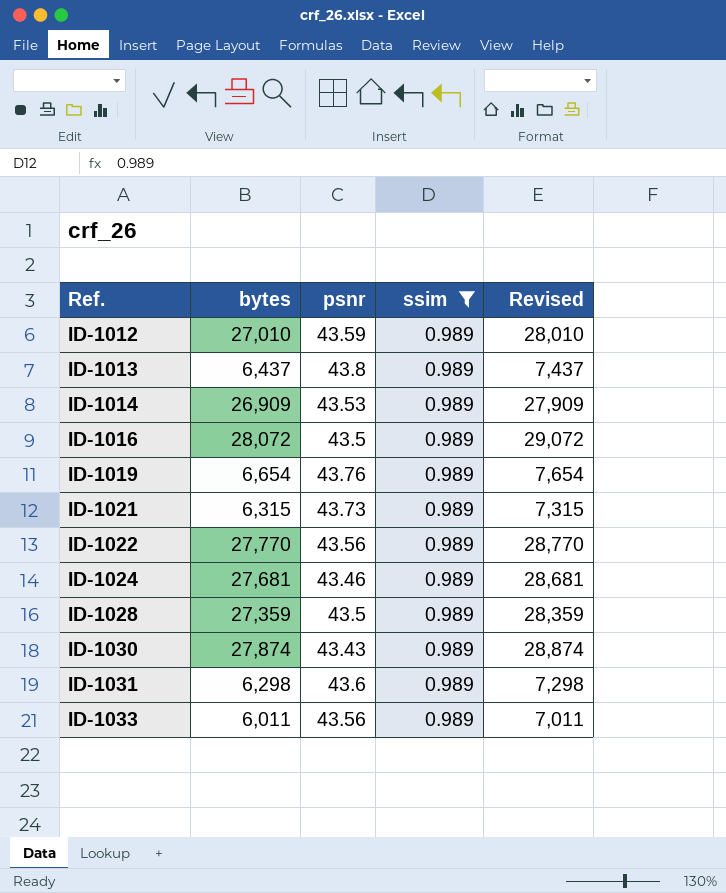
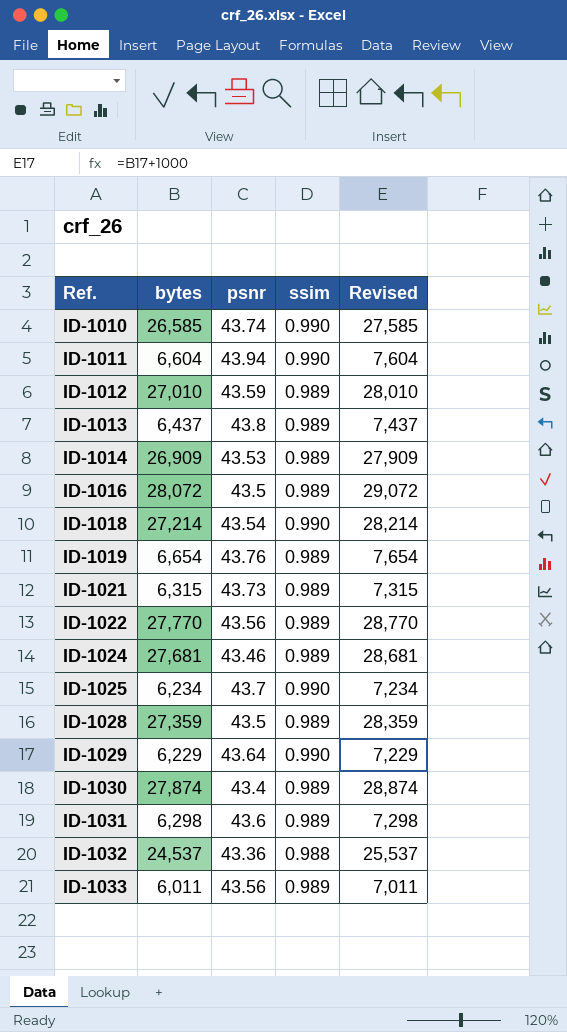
filter: ssim = 0.989 -> none
ID-1030 | psnr: 43.43 -> 43.4

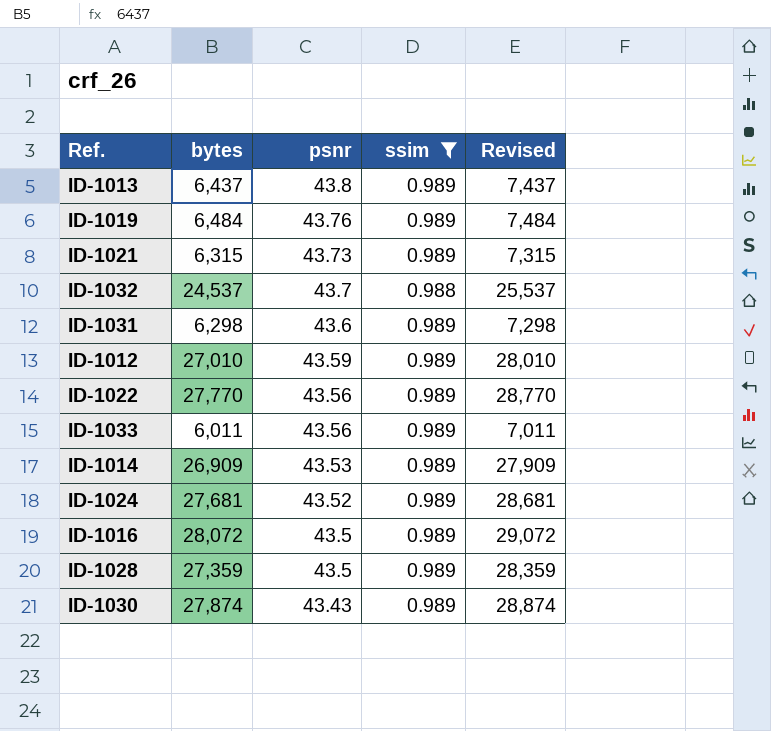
filter: none -> ssim != 0.990
row order: Ref. ascending -> psnr descending
ID-1019 | bytes: 6,654 -> 6,484
ID-1019 | Revised: 7,654 -> 7,484
ID-1032 | psnr: 43.36 -> 43.7
ID-1024 | psnr: 43.46 -> 43.52
ID-1030 | psnr: 43.4 -> 43.43

